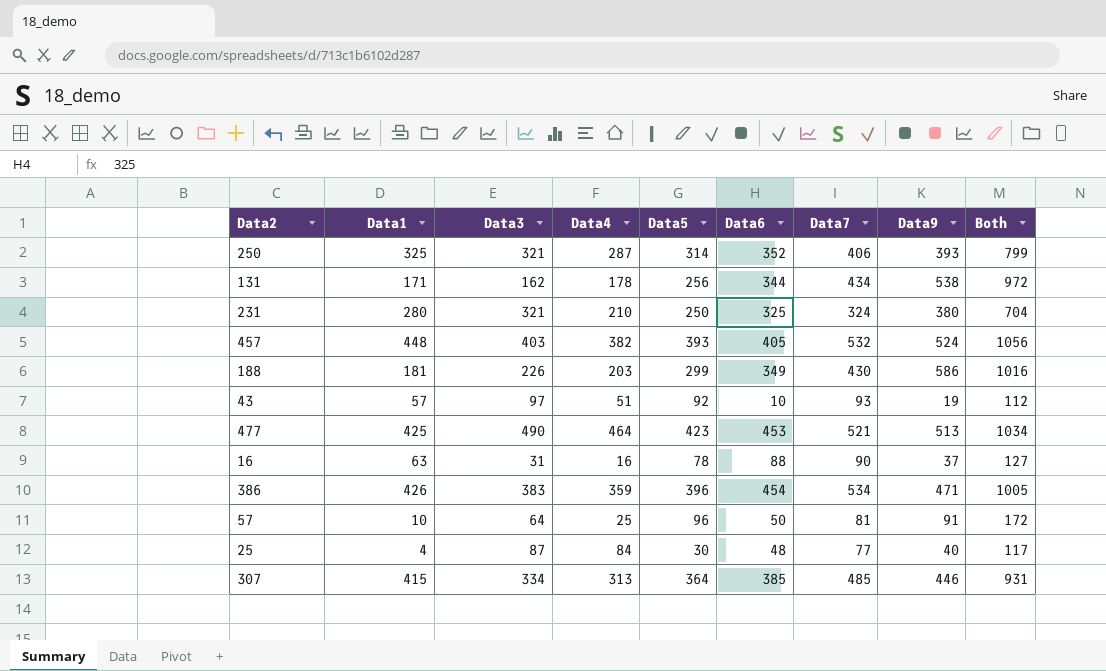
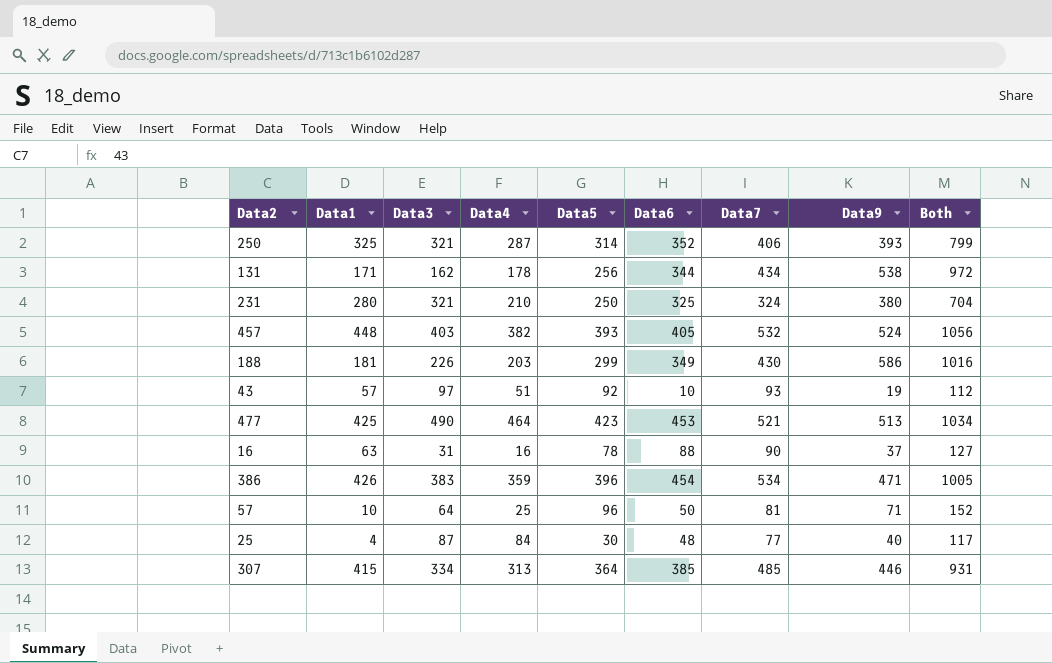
57 | Data9: 91 -> 71
57 | Both: 172 -> 152

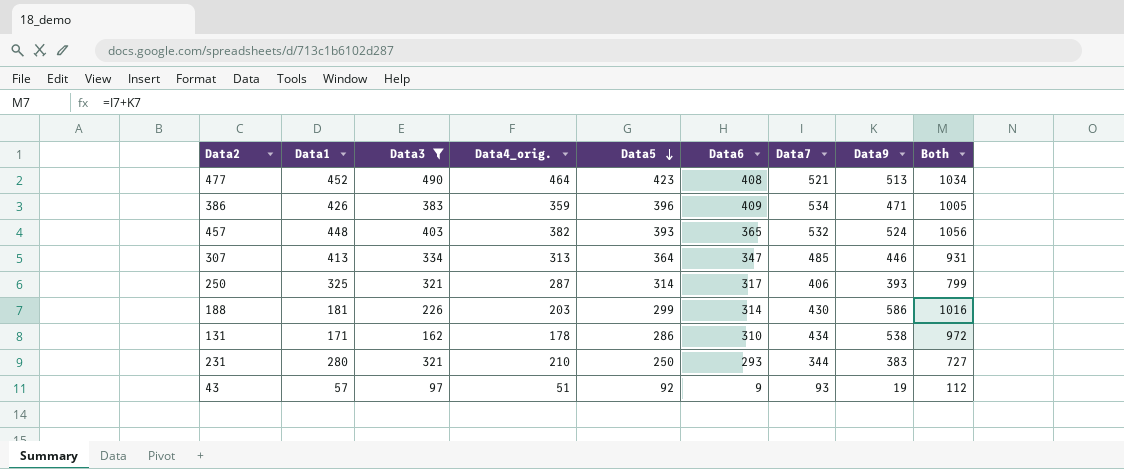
filter: none -> Data3 >= 97
row order: none -> Data5 descending
column name: Data4 -> Data4_orig.
477 | Data1: 425 -> 452
477 | Data6: 453 -> 408
386 | Data6: 454 -> 409
457 | Data6: 405 -> 365
307 | Data1: 415 -> 413
307 | Data6: 385 -> 347
250 | Data6: 352 -> 317
188 | Data6: 349 -> 314
131 | Data5: 256 -> 286
131 | Data6: 344 -> 310
231 | Data6: 325 -> 293
231 | Data7: 324 -> 344
231 | Data9: 380 -> 383
231 | Both: 704 -> 727
43 | Data6: 10 -> 9

